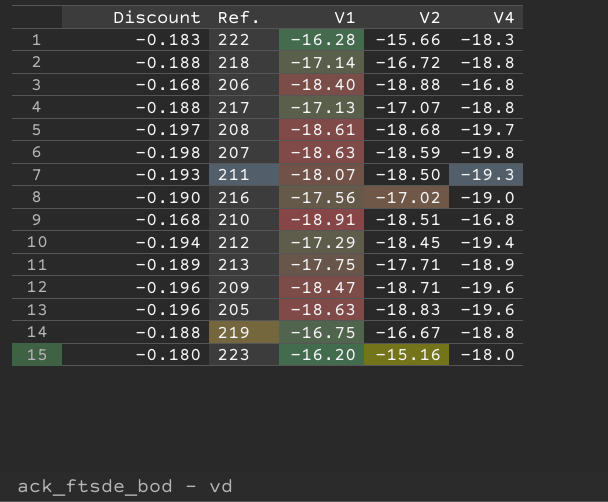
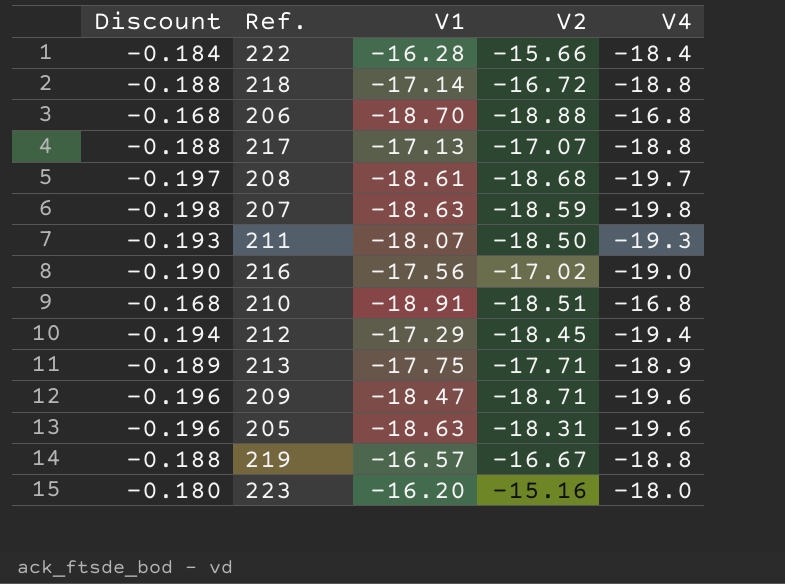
222 | Discount: -0.183 -> -0.184
222 | V4: -18.3 -> -18.4
206 | V1: -18.40 -> -18.70
205 | V2: -18.83 -> -18.31
219 | V1: -16.75 -> -16.57

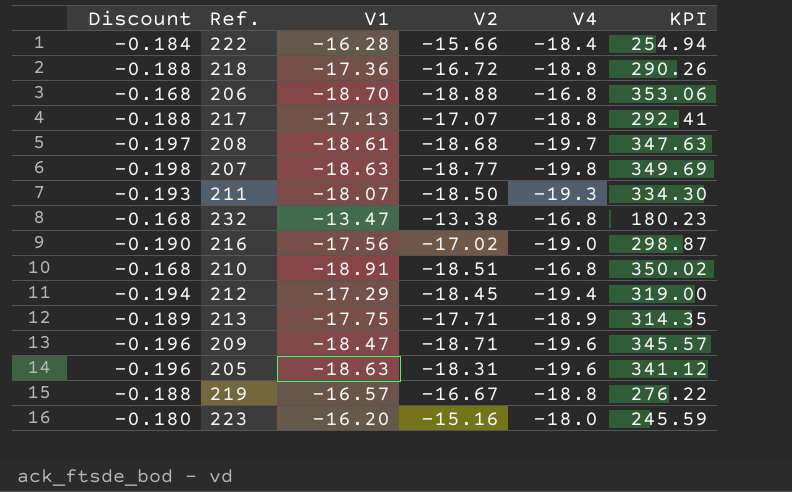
column KPI | formula: none -> [V1] * [V2]
218 | V1: -17.14 -> -17.36
207 | V2: -18.59 -> -18.77
row 232: none -> -0.168 | -13.47 | -13.38 | -16.8 | 180.23

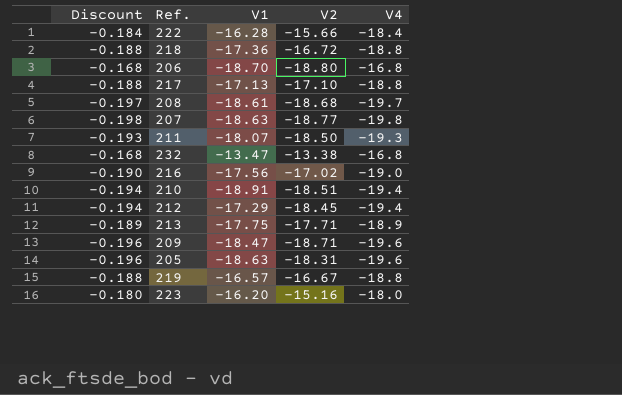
column KPI | formula: [V1] * [V2] -> none
206 | V2: -18.88 -> -18.80
217 | V2: -17.07 -> -17.10
210 | Discount: -0.168 -> -0.194
210 | V4: -16.8 -> -19.4

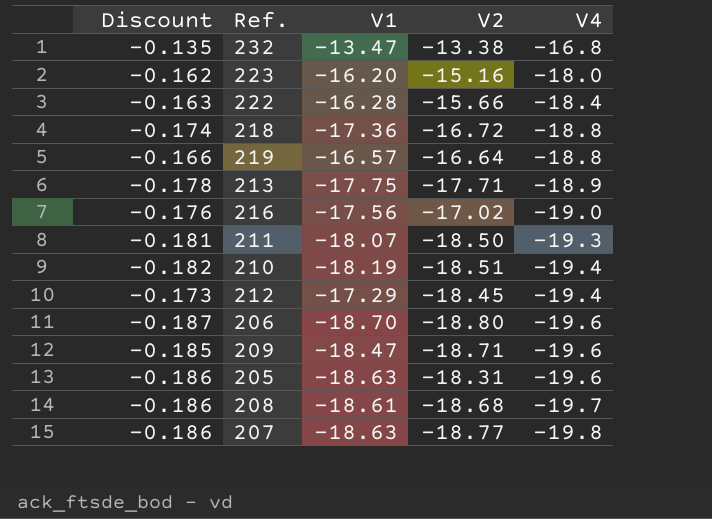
row order: none -> V4 descending
column Discount | formula: [V4] * 0.01 -> [V1] * 0.01
row 217: -0.188 | -17.13 | -17.10 | -18.8 -> none
219 | V2: -16.67 -> -16.64
210 | V1: -18.91 -> -18.19
206 | V4: -16.8 -> -19.6

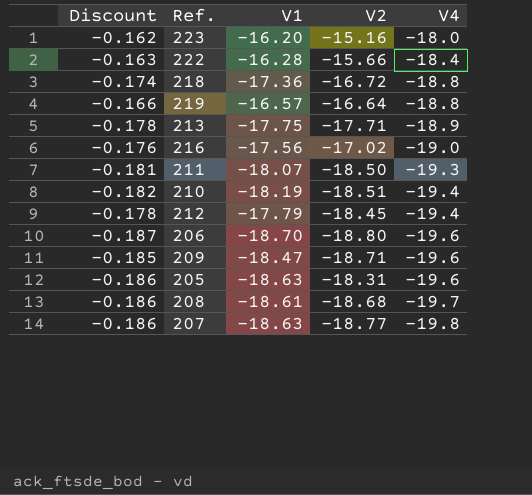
row 232: -0.135 | -13.47 | -13.38 | -16.8 -> none
212 | Discount: -0.173 -> -0.178
212 | V1: -17.29 -> -17.79

